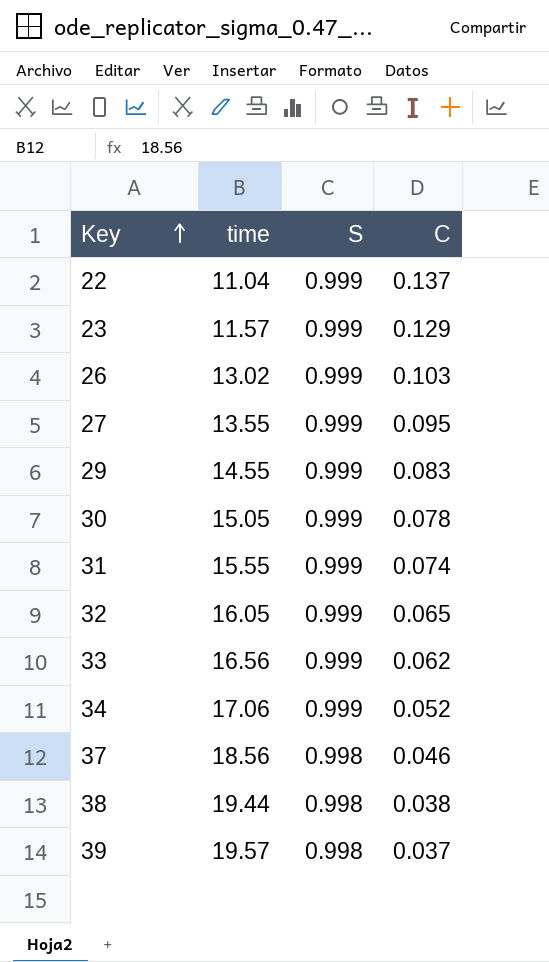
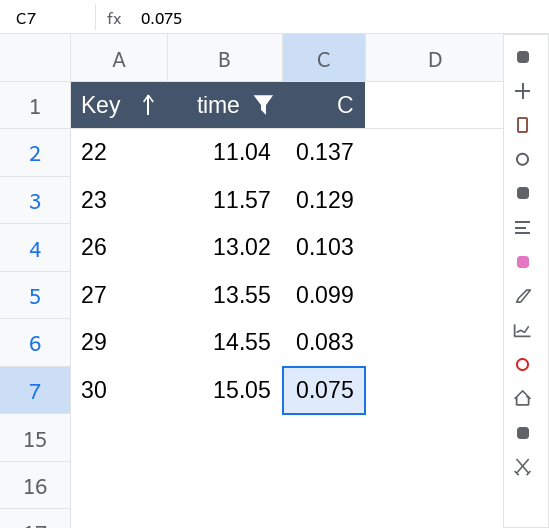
filter: none -> time <= 15.05
column S | position: 3 -> none
27 | C: 0.095 -> 0.099
30 | C: 0.078 -> 0.075

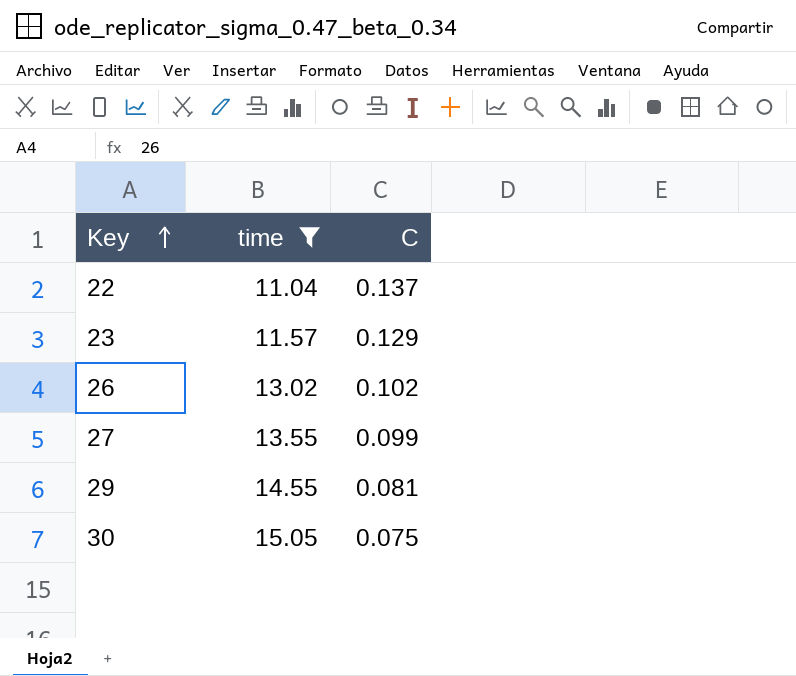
26 | C: 0.103 -> 0.102
29 | C: 0.083 -> 0.081

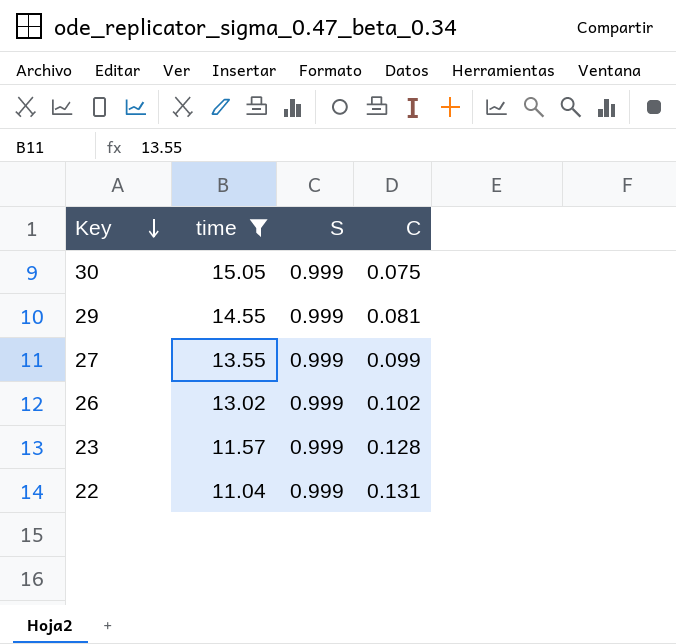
row order: Key ascending -> Key descending
column S | position: none -> 3
23 | C: 0.129 -> 0.128
22 | C: 0.137 -> 0.131

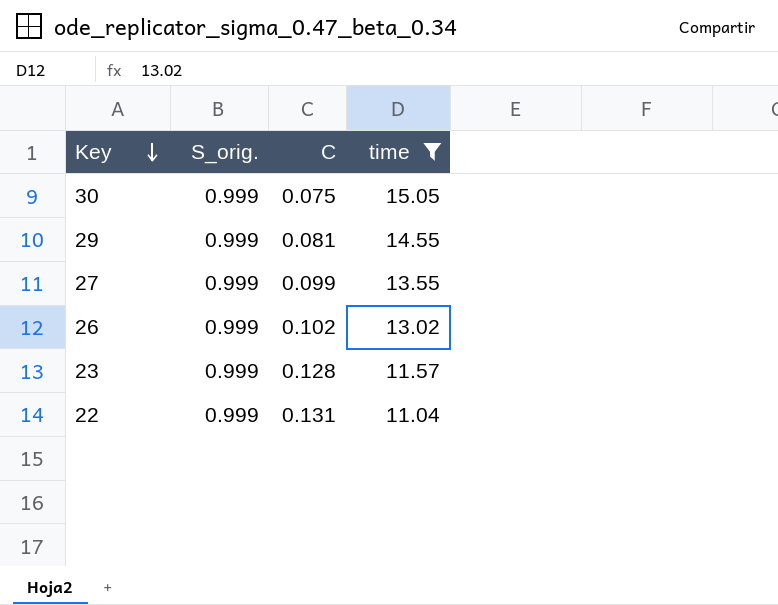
column name: S -> S_orig.
column time | position: 2 -> 4

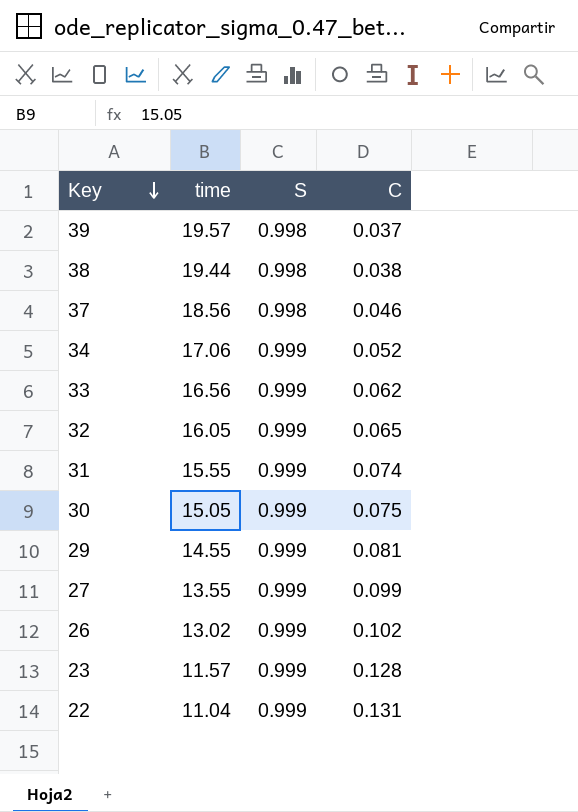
filter: time <= 15.05 -> none
column time | position: 4 -> 2
column name: S_orig. -> S

